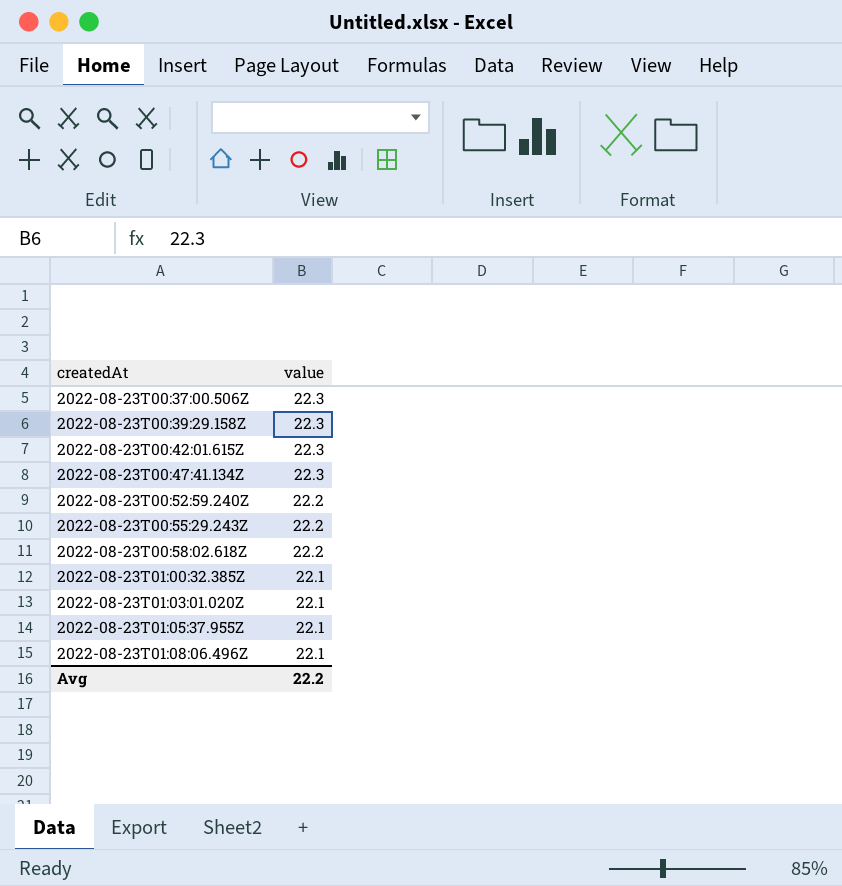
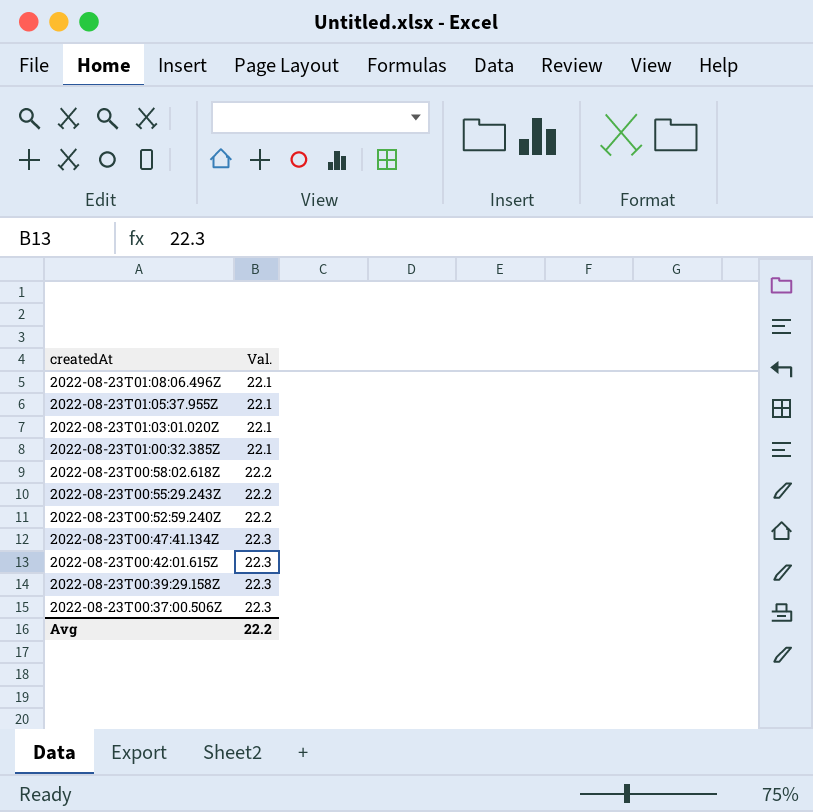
row order: createdAt ascending -> createdAt descending
column name: value -> Val.

